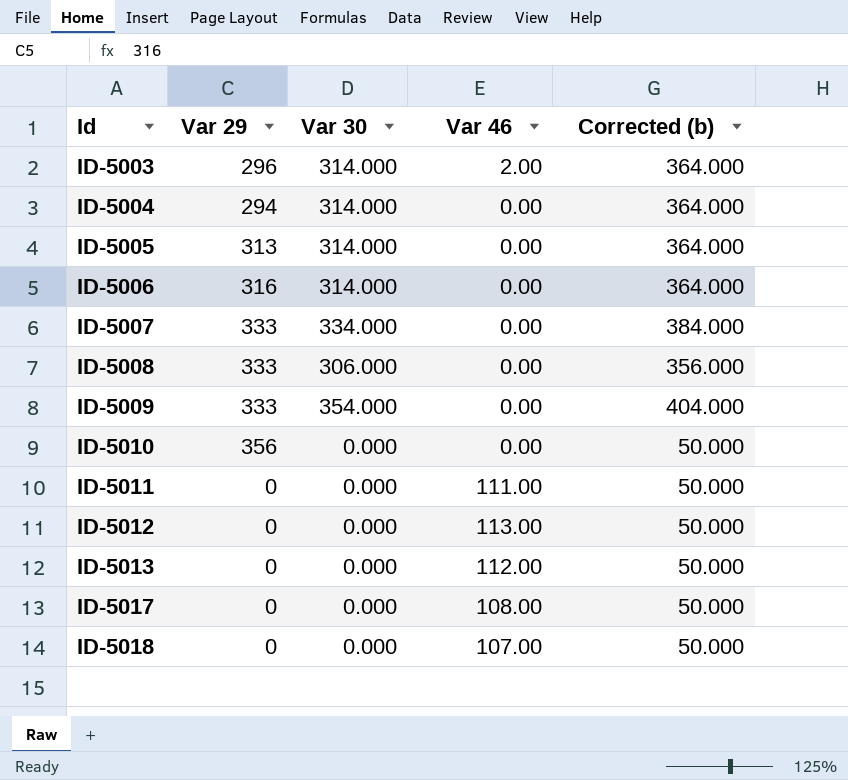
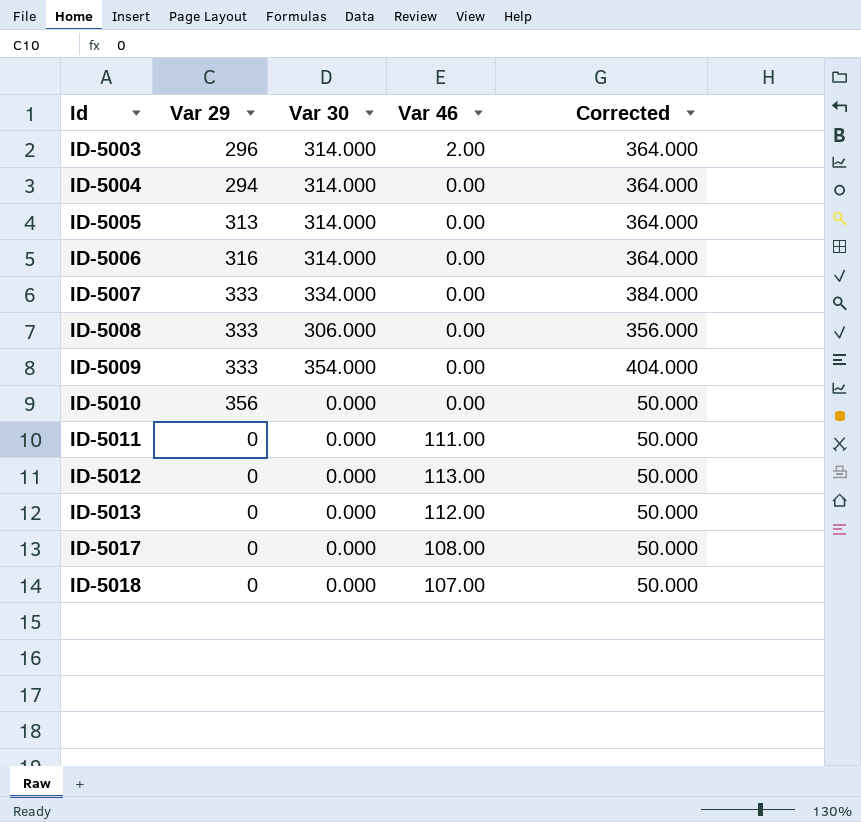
column name: Corrected (b) -> Corrected

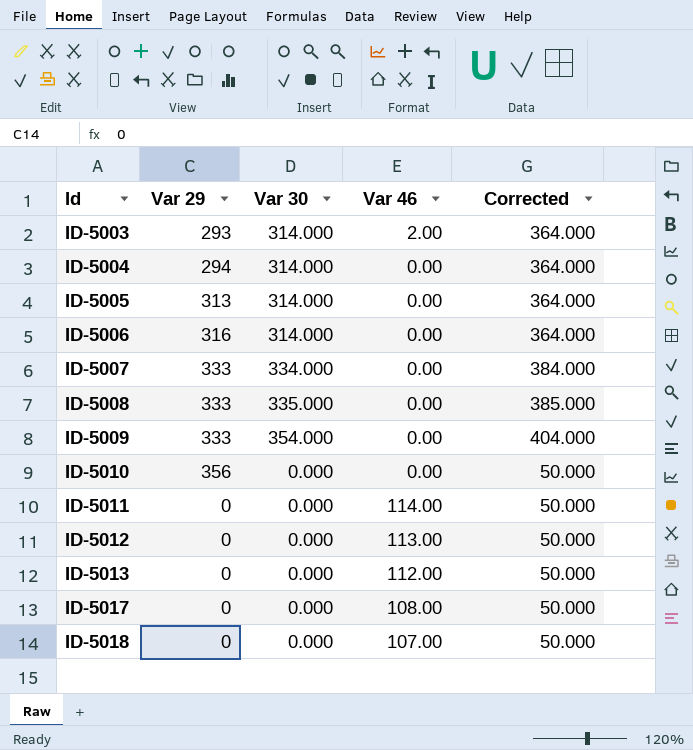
ID-5003 | Var 29: 296 -> 293
ID-5008 | Var 30: 306.000 -> 335.000
ID-5008 | Corrected: 356.000 -> 385.000
ID-5011 | Var 46: 111.00 -> 114.00

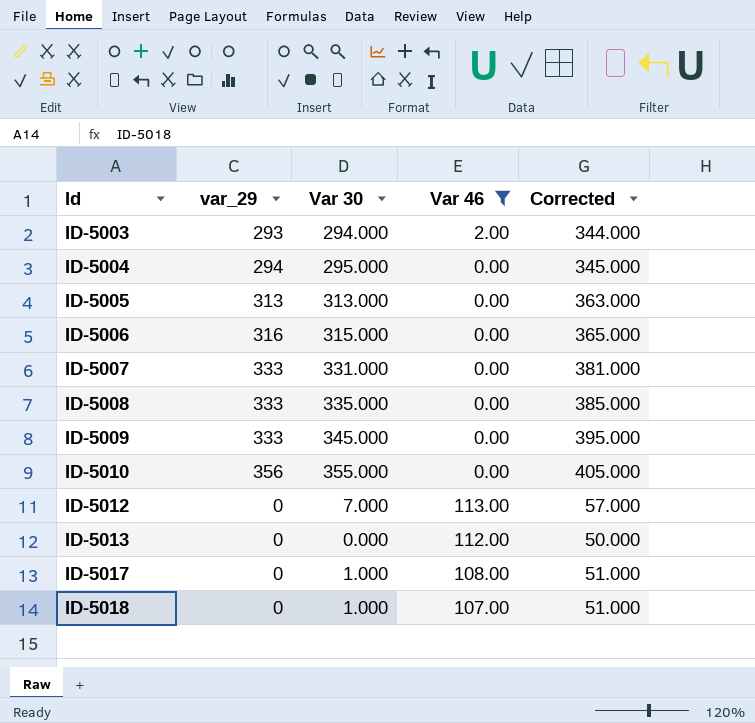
filter: none -> Var 46 != 114.00
column name: Var 29 -> var_29
ID-5003 | Var 30: 314.000 -> 294.000
ID-5003 | Corrected: 364.000 -> 344.000
ID-5004 | Var 30: 314.000 -> 295.000
ID-5004 | Corrected: 364.000 -> 345.000
ID-5005 | Var 30: 314.000 -> 313.000
ID-5005 | Corrected: 364.000 -> 363.000
ID-5006 | Var 30: 314.000 -> 315.000
ID-5006 | Corrected: 364.000 -> 365.000
ID-5007 | Var 30: 334.000 -> 331.000
ID-5007 | Corrected: 384.000 -> 381.000
ID-5009 | Var 30: 354.000 -> 345.000
ID-5009 | Corrected: 404.000 -> 395.000
ID-5010 | Var 30: 0.000 -> 355.000
ID-5010 | Corrected: 50.000 -> 405.000
ID-5012 | Var 30: 0.000 -> 7.000
ID-5012 | Corrected: 50.000 -> 57.000
ID-5017 | Var 30: 0.000 -> 1.000
ID-5017 | Corrected: 50.000 -> 51.000
ID-5018 | Var 30: 0.000 -> 1.000
ID-5018 | Corrected: 50.000 -> 51.000

